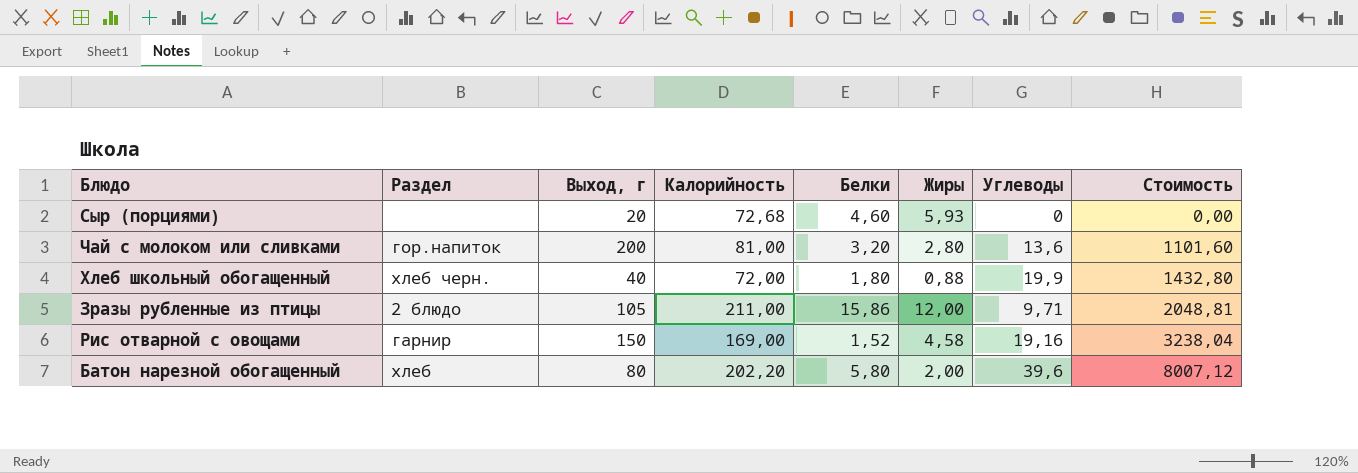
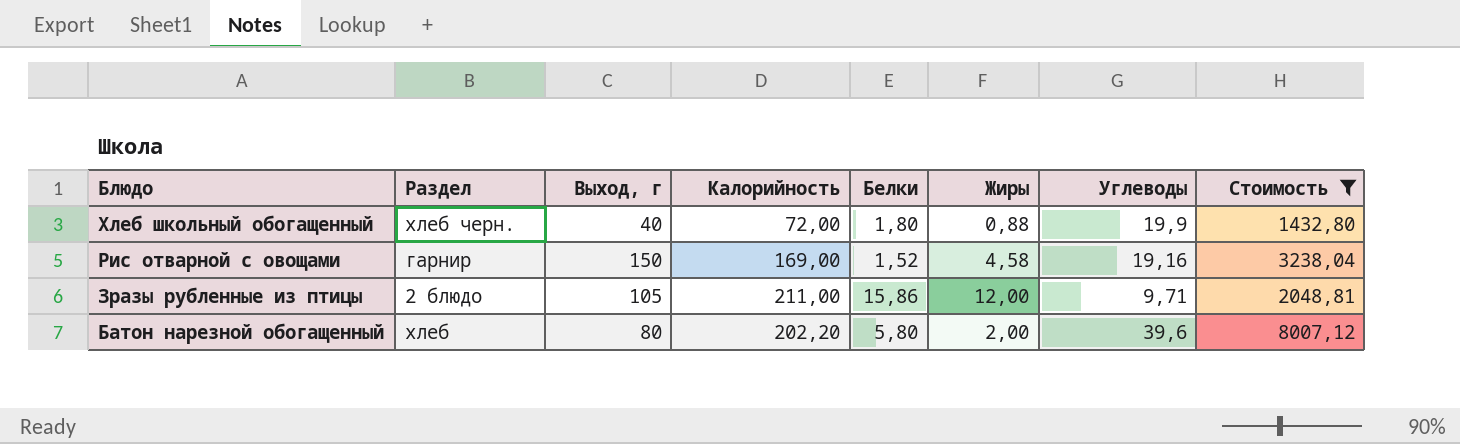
filter: none -> Стоимость >= 1432,80
row order: Стоимость ascending -> Блюдо descending

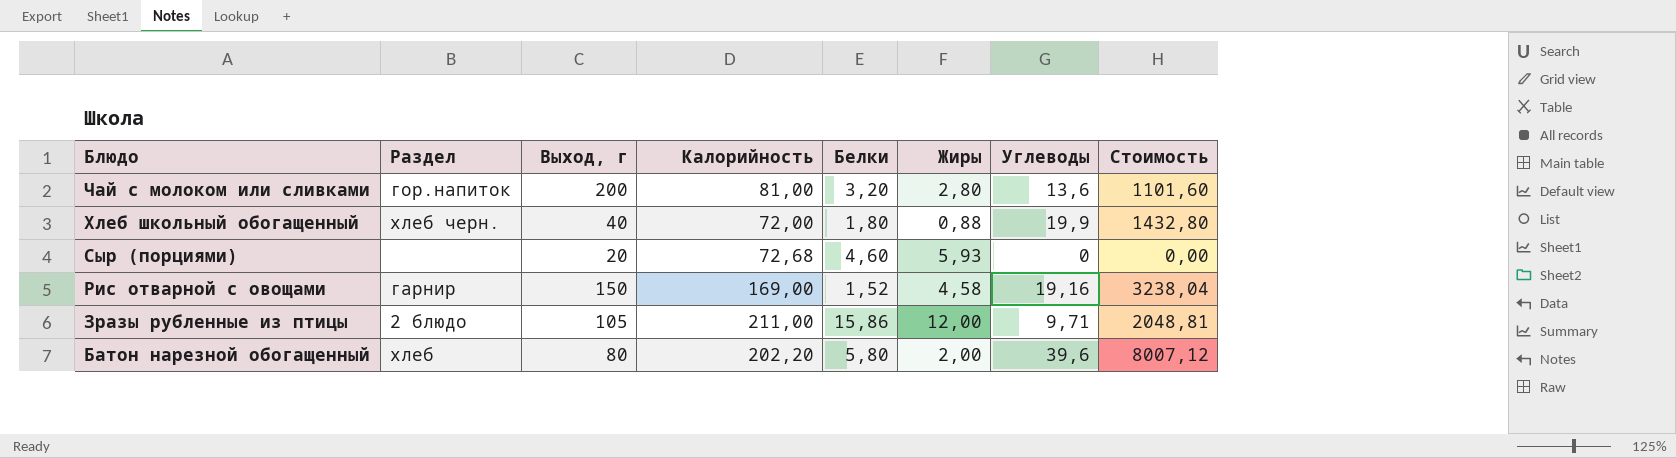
filter: Стоимость >= 1432,80 -> none

